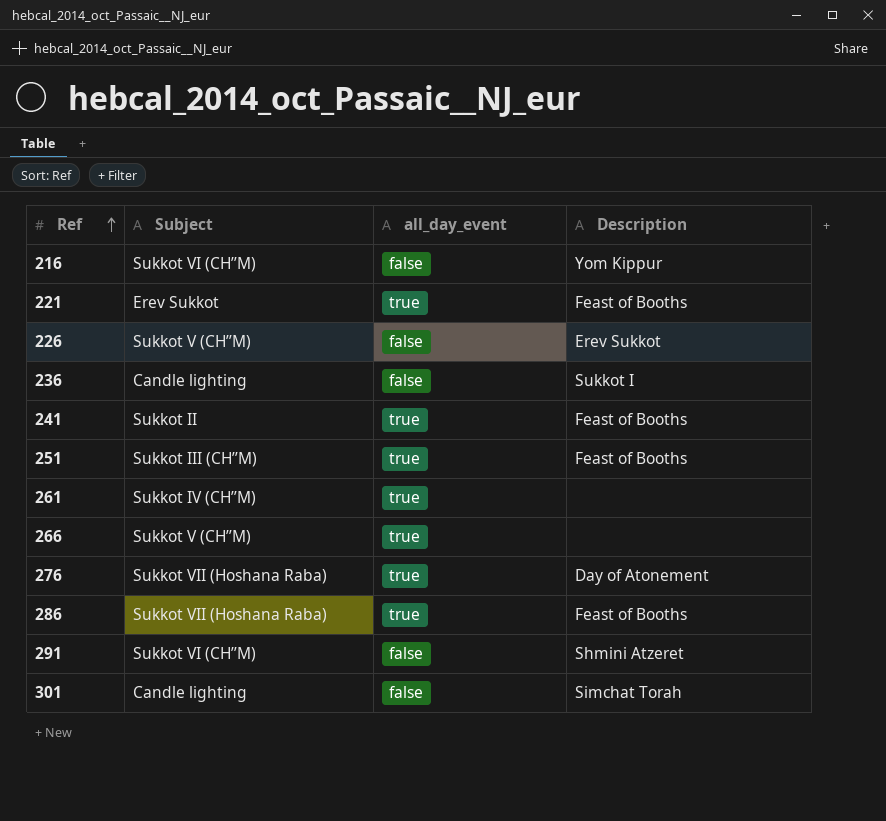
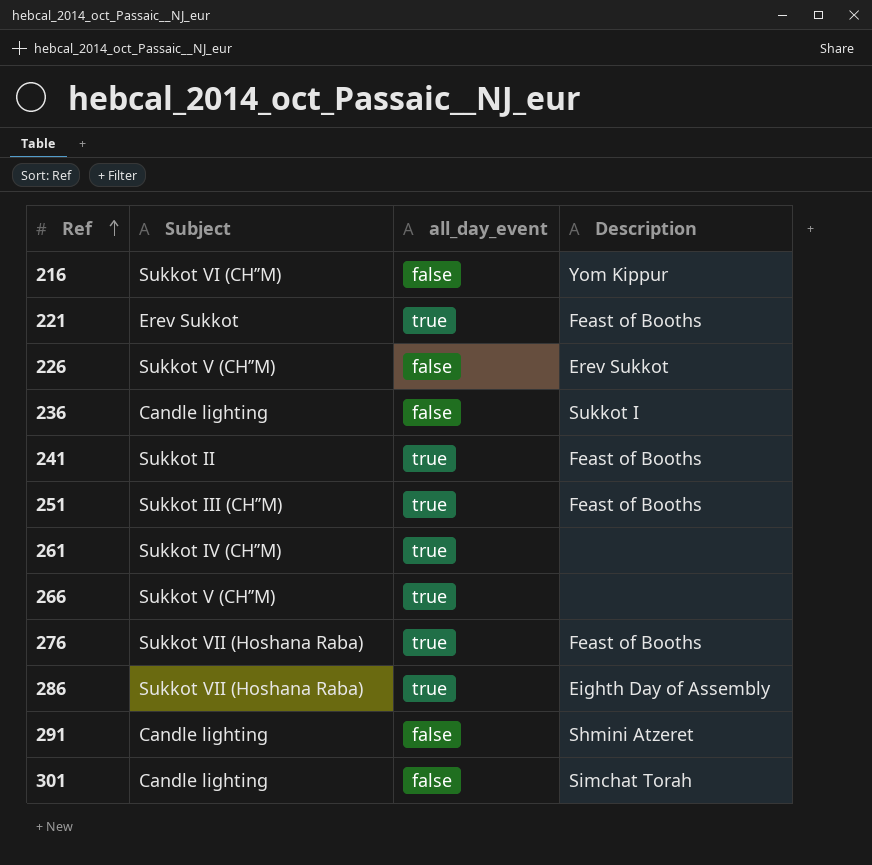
276 | Description: Day of Atonement -> Feast of Booths
286 | Description: Feast of Booths -> Eighth Day of Assembly
291 | Subject: Sukkot VI (CH’’M) -> Candle lighting

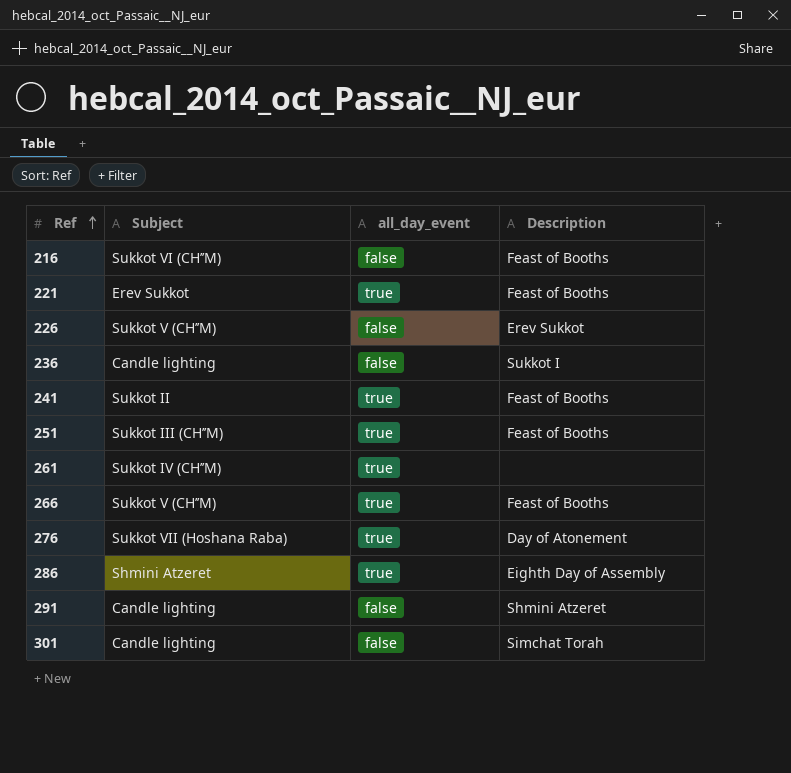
216 | Description: Yom Kippur -> Feast of Booths
266 | Description: none -> Feast of Booths
276 | Description: Feast of Booths -> Day of Atonement
286 | Subject: Sukkot VII (Hoshana Raba) -> Shmini Atzeret

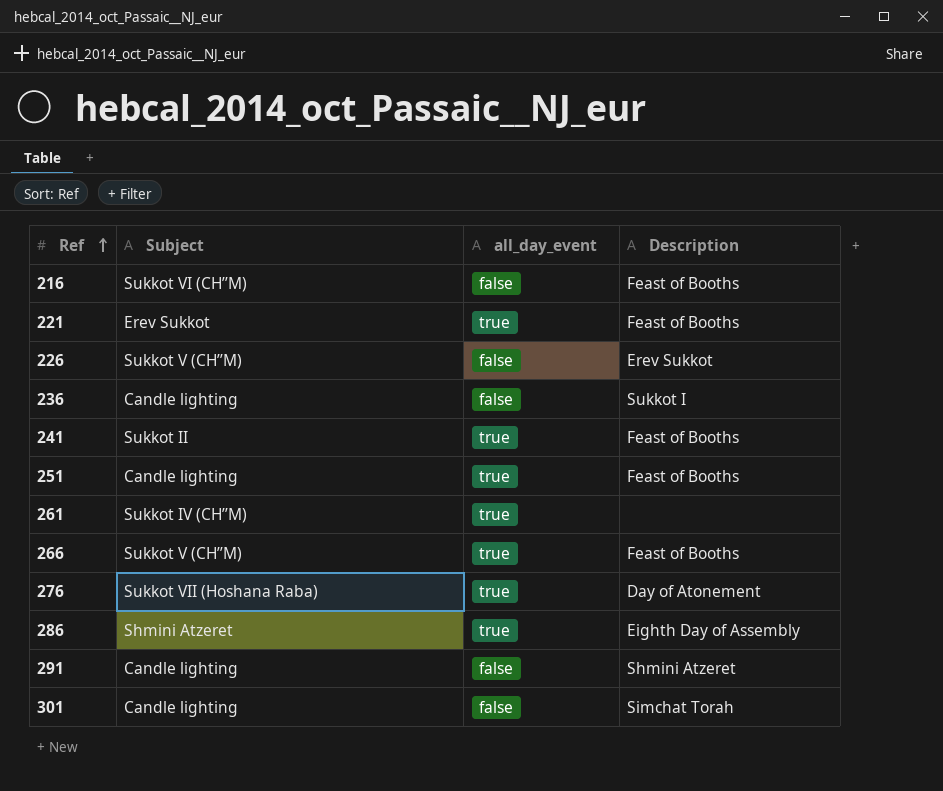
251 | Subject: Sukkot III (CH’’M) -> Candle lighting

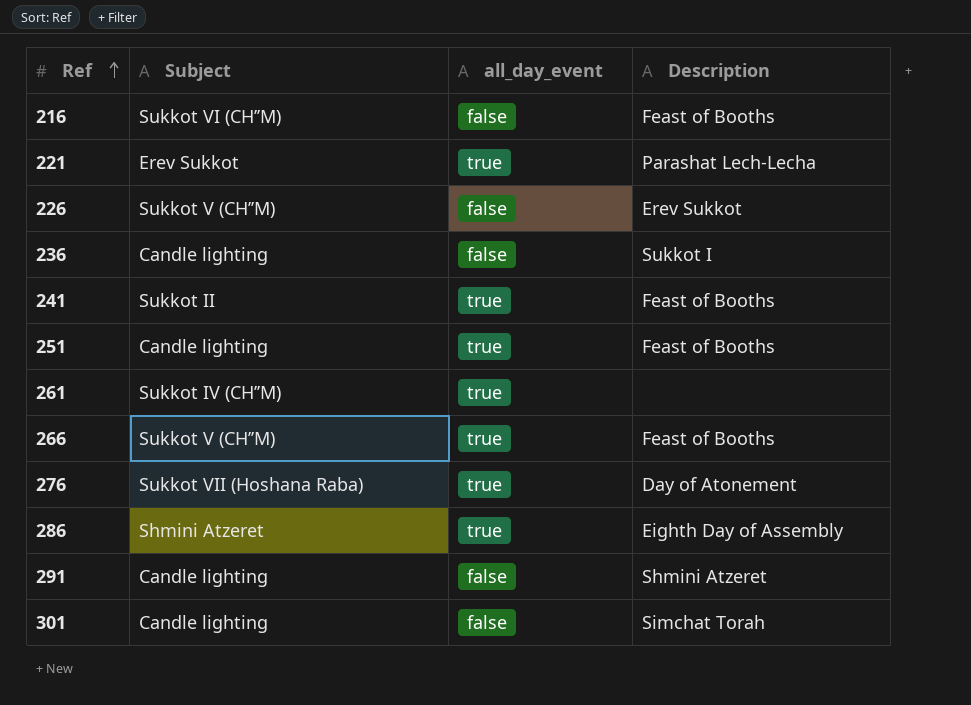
221 | Description: Feast of Booths -> Parashat Lech-Lecha

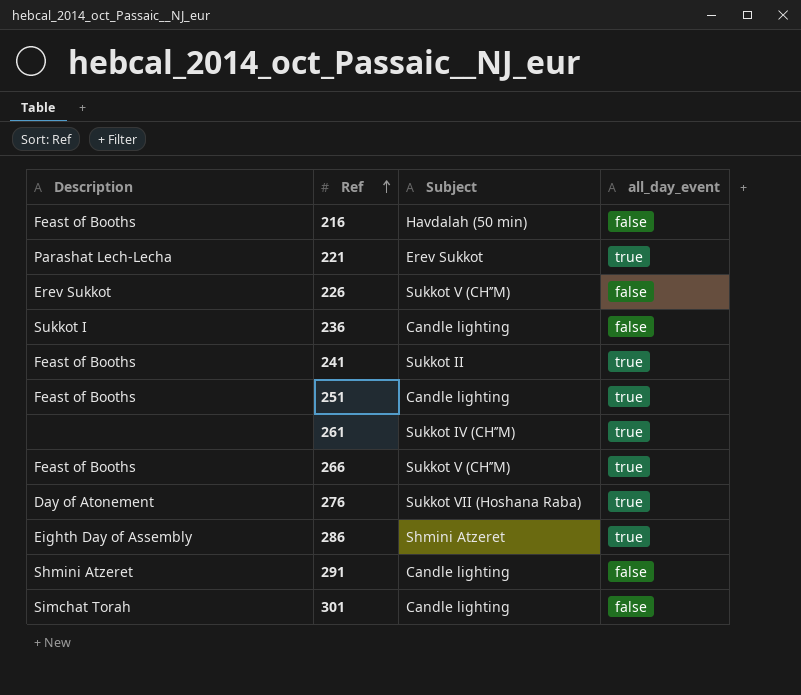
column Description | position: 4 -> 1
216 | Subject: Sukkot VI (CH’’M) -> Havdalah (50 min)

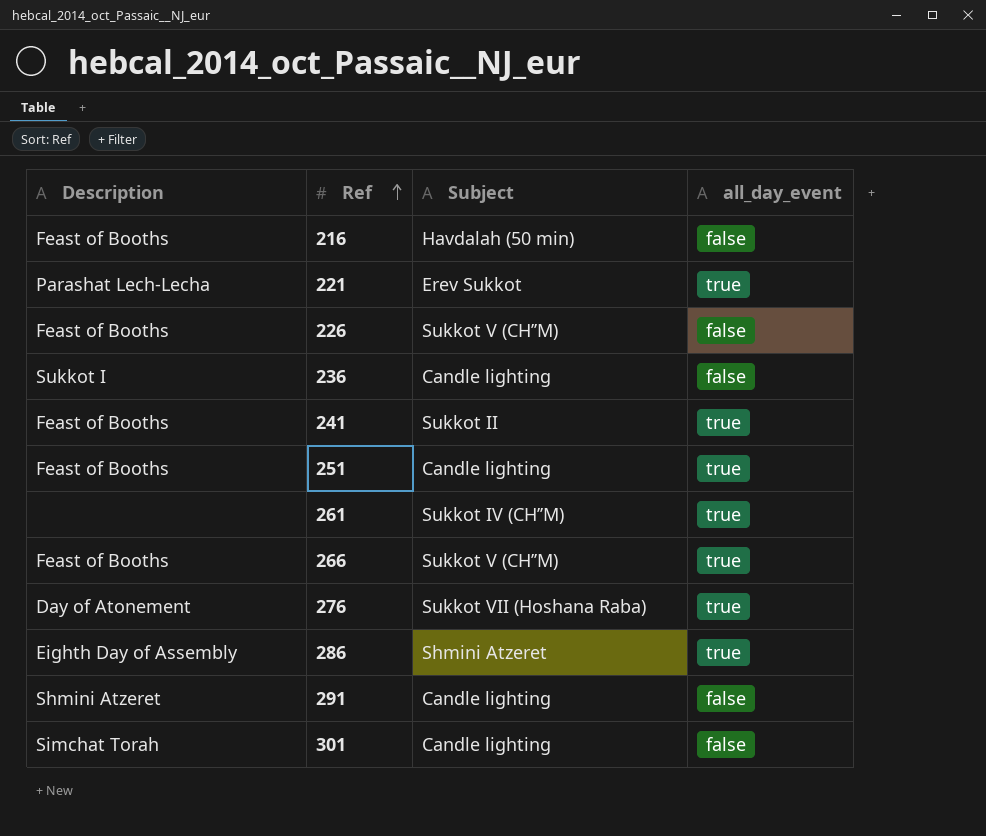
226 | Description: Erev Sukkot -> Feast of Booths

